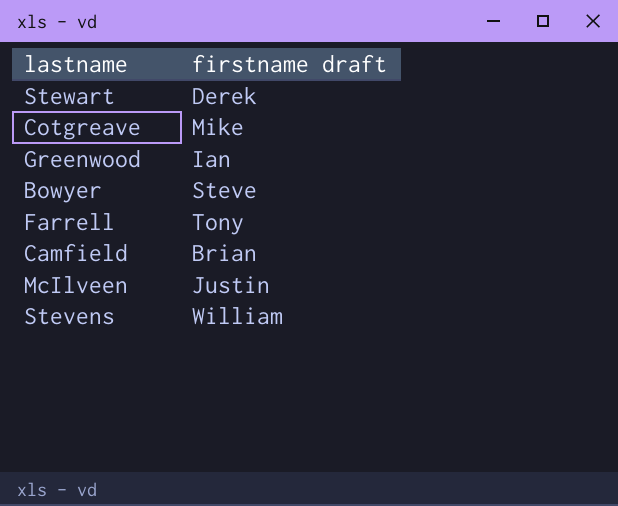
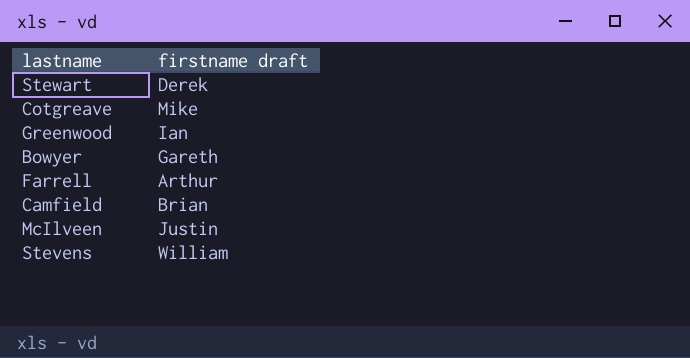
Bowyer | firstname draft: Steve -> Gareth
Farrell | firstname draft: Tony -> Arthur

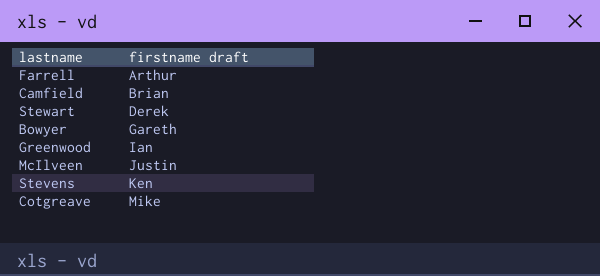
row order: none -> firstname draft ascending
Stevens | firstname draft: William -> Ken

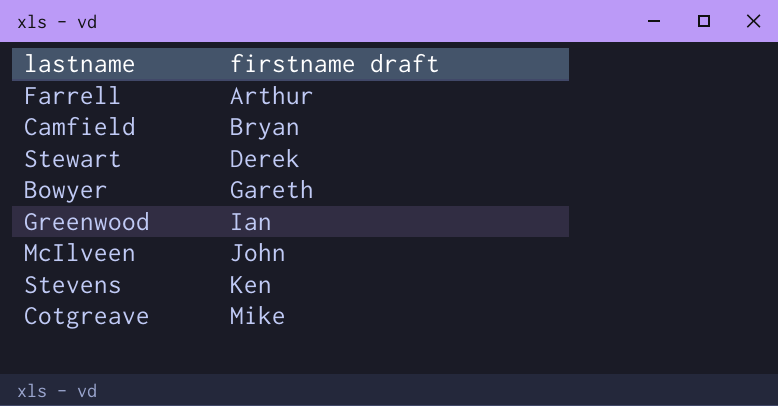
Camfield | firstname draft: Brian -> Bryan
McIlveen | firstname draft: Justin -> John

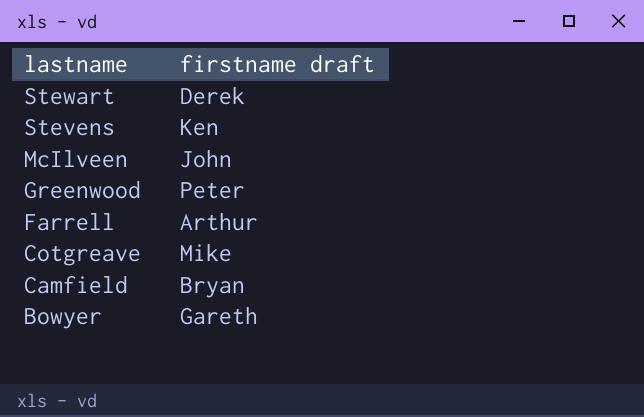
row order: firstname draft ascending -> lastname descending
Greenwood | firstname draft: Ian -> Peter

